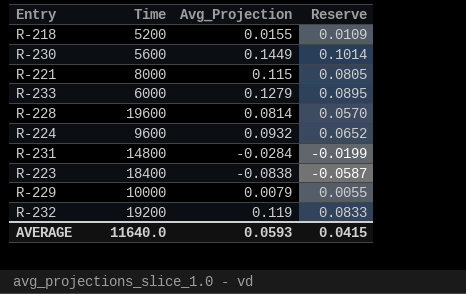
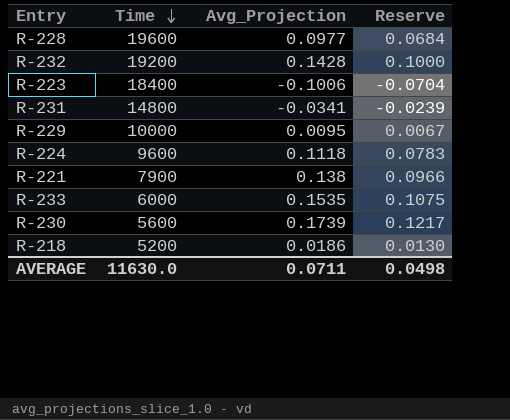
row order: none -> Time descending
R-228 | Avg_Projection: 0.0814 -> 0.0977
R-228 | Reserve: 0.0570 -> 0.0684
R-232 | Avg_Projection: 0.119 -> 0.1428
R-232 | Reserve: 0.0833 -> 0.1000
R-223 | Avg_Projection: -0.0838 -> -0.1006
R-223 | Reserve: -0.0587 -> -0.0704
R-231 | Avg_Projection: -0.0284 -> -0.0341
R-231 | Reserve: -0.0199 -> -0.0239
R-229 | Avg_Projection: 0.0079 -> 0.0095
R-229 | Reserve: 0.0055 -> 0.0067
R-224 | Avg_Projection: 0.0932 -> 0.1118
R-224 | Reserve: 0.0652 -> 0.0783
R-221 | Time: 8000 -> 7900
R-221 | Avg_Projection: 0.115 -> 0.138
R-221 | Reserve: 0.0805 -> 0.0966
R-233 | Avg_Projection: 0.1279 -> 0.1535
R-233 | Reserve: 0.0895 -> 0.1075
R-230 | Avg_Projection: 0.1449 -> 0.1739
R-230 | Reserve: 0.1014 -> 0.1217
R-218 | Avg_Projection: 0.0155 -> 0.0186
R-218 | Reserve: 0.0109 -> 0.0130
AVERAGE | Time: 11640.0 -> 11630.0
AVERAGE | Avg_Projection: 0.0593 -> 0.0711
AVERAGE | Reserve: 0.0415 -> 0.0498

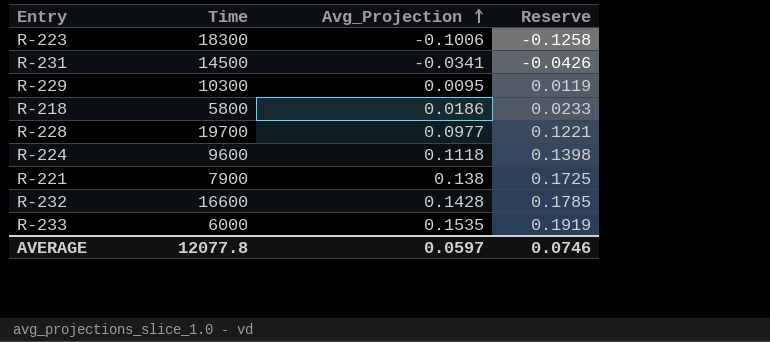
row order: Time descending -> Avg_Projection ascending
column Reserve | formula: [Avg_Projection] * 0.7 -> [Avg_Projection] * 1.25
row R-230: 5600 | 0.1739 | 0.1217 -> none
R-223 | Time: 18400 -> 18300
R-231 | Time: 14800 -> 14500
R-229 | Time: 10000 -> 10300
R-218 | Time: 5200 -> 5800
R-228 | Time: 19600 -> 19700
R-232 | Time: 19200 -> 16600
AVERAGE | Time: 11630.0 -> 12077.8
AVERAGE | Avg_Projection: 0.0711 -> 0.0597
AVERAGE | Reserve: 0.0498 -> 0.0746

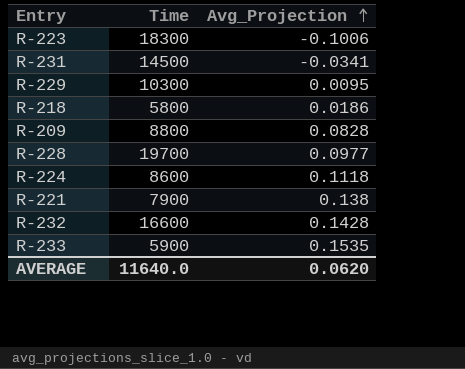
column Reserve | formula: [Avg_Projection] * 1.25 -> none
row R-209: none -> 8800 | 0.0828
R-224 | Time: 9600 -> 8600
R-233 | Time: 6000 -> 5900
AVERAGE | Time: 12077.8 -> 11640.0
AVERAGE | Avg_Projection: 0.0597 -> 0.0620

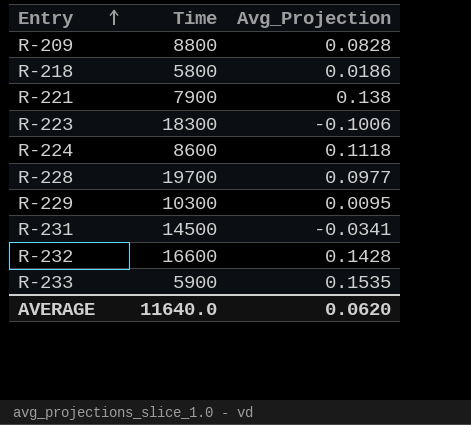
row order: Avg_Projection ascending -> Entry ascending

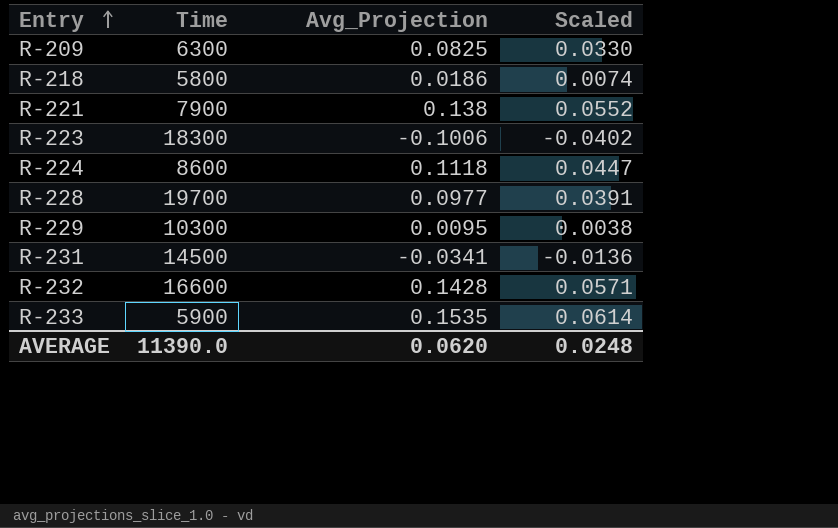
column Scaled | formula: none -> [Avg_Projection] * 0.4
R-209 | Time: 8800 -> 6300
R-209 | Avg_Projection: 0.0828 -> 0.0825
AVERAGE | Time: 11640.0 -> 11390.0

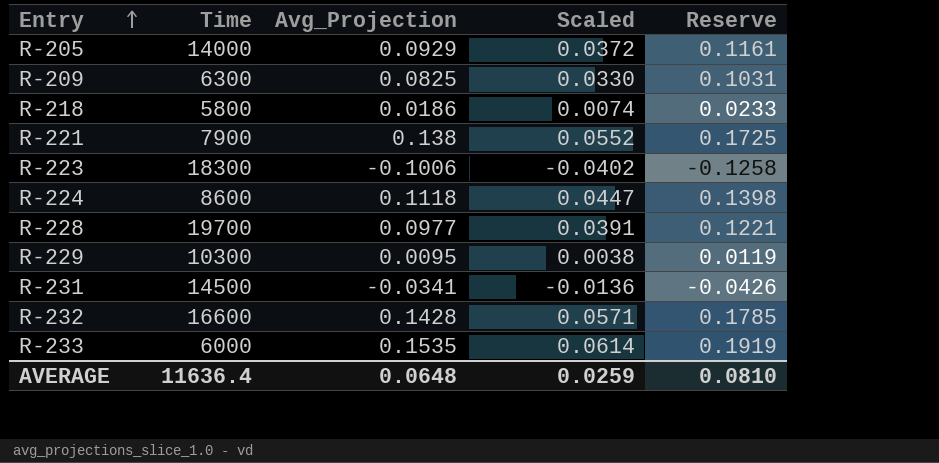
column Reserve | formula: none -> [Avg_Projection] * 1.25
row R-205: none -> 14000 | 0.0929 | 0.0372 | 0.1161
R-233 | Time: 5900 -> 6000
AVERAGE | Time: 11390.0 -> 11636.4
AVERAGE | Avg_Projection: 0.0620 -> 0.0648
AVERAGE | Scaled: 0.0248 -> 0.0259

